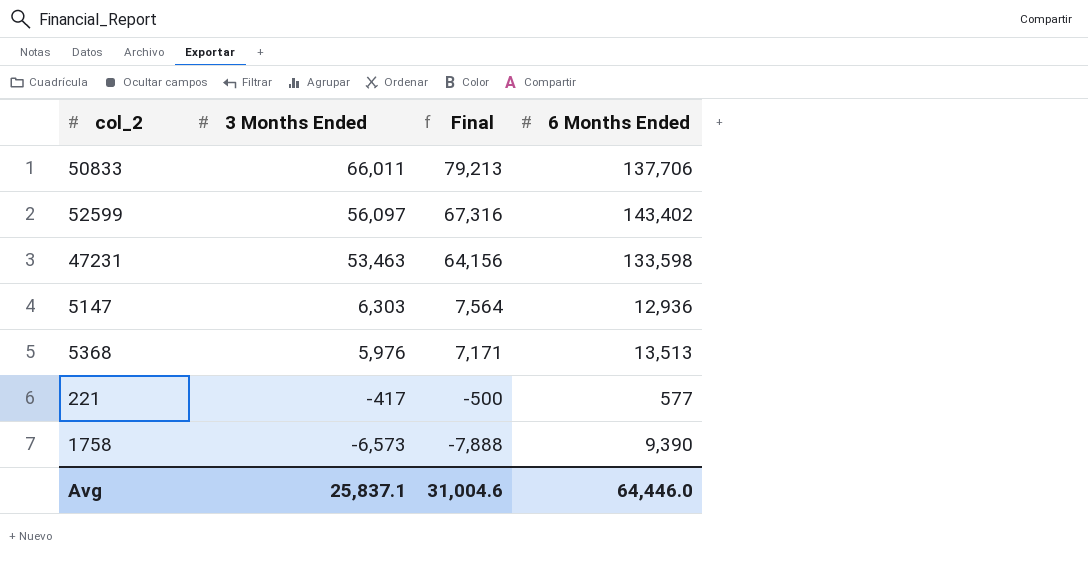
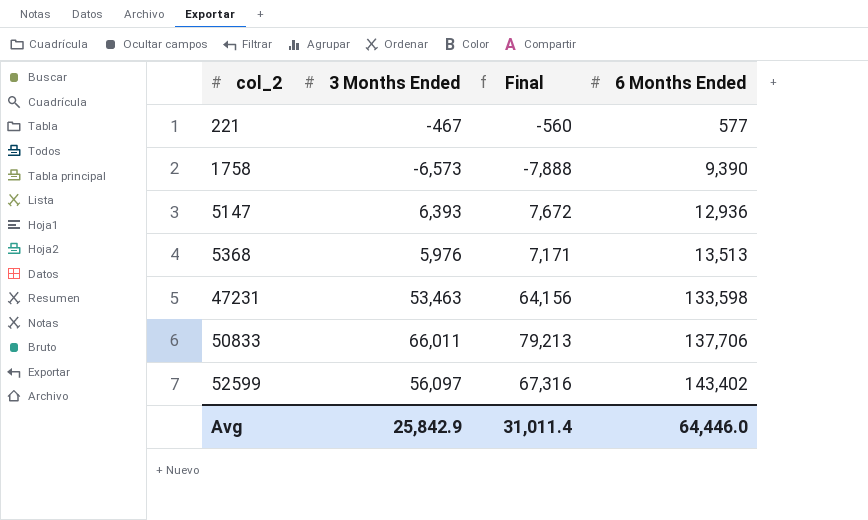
row order: 3 Months Ended descending -> col_2 ascending
221 | 3 Months Ended: -417 -> -467
221 | Final: -500 -> -560
5147 | 3 Months Ended: 6,303 -> 6,393
5147 | Final: 7,564 -> 7,672
Avg | 3 Months Ended: 25,837.1 -> 25,842.9
Avg | Final: 31,004.6 -> 31,011.4

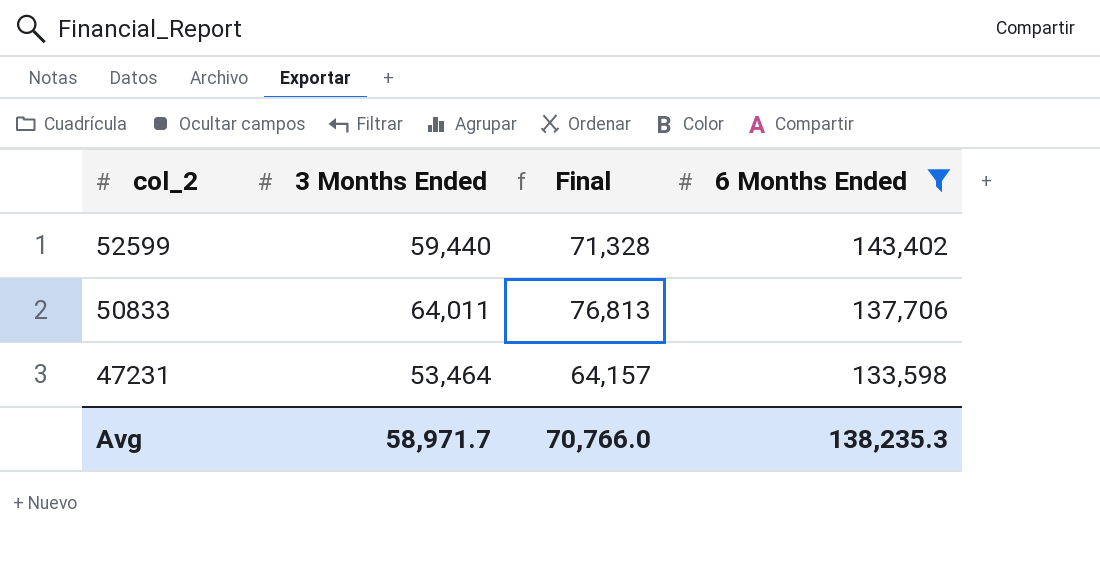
filter: none -> 6 Months Ended >= 133,598
row order: col_2 ascending -> col_2 descending
52599 | 3 Months Ended: 56,097 -> 59,440
52599 | Final: 67,316 -> 71,328
50833 | 3 Months Ended: 66,011 -> 64,011
50833 | Final: 79,213 -> 76,813
47231 | 3 Months Ended: 53,463 -> 53,464
47231 | Final: 64,156 -> 64,157
Avg | 3 Months Ended: 25,842.9 -> 58,971.7
Avg | Final: 31,011.4 -> 70,766.0
Avg | 6 Months Ended: 64,446.0 -> 138,235.3

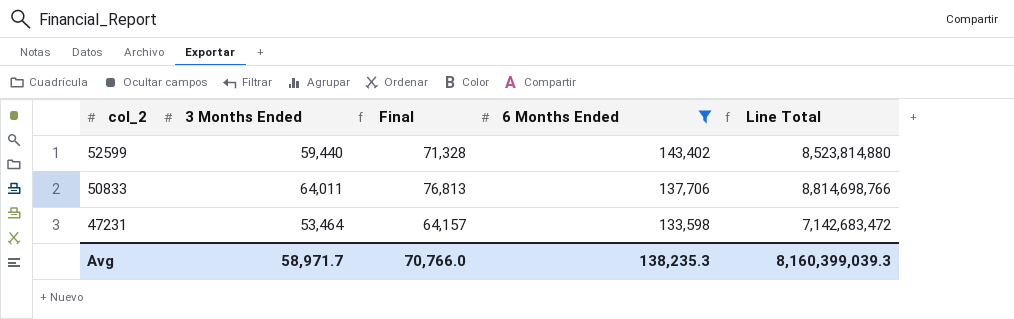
column Line Total | formula: none -> [3 Months Ended] * [6 Months Ended]

